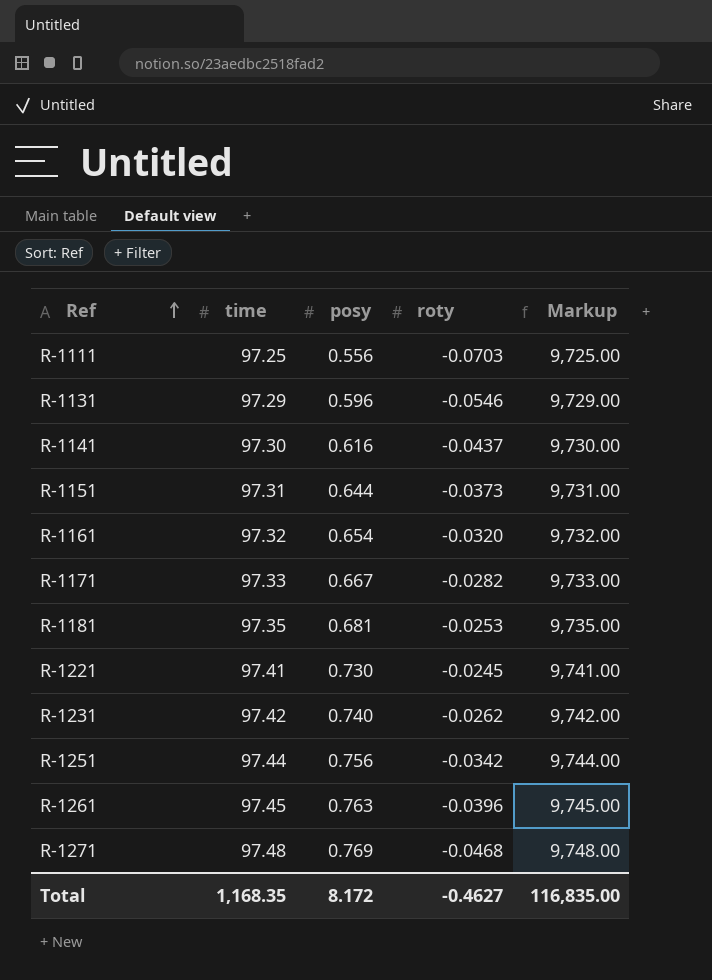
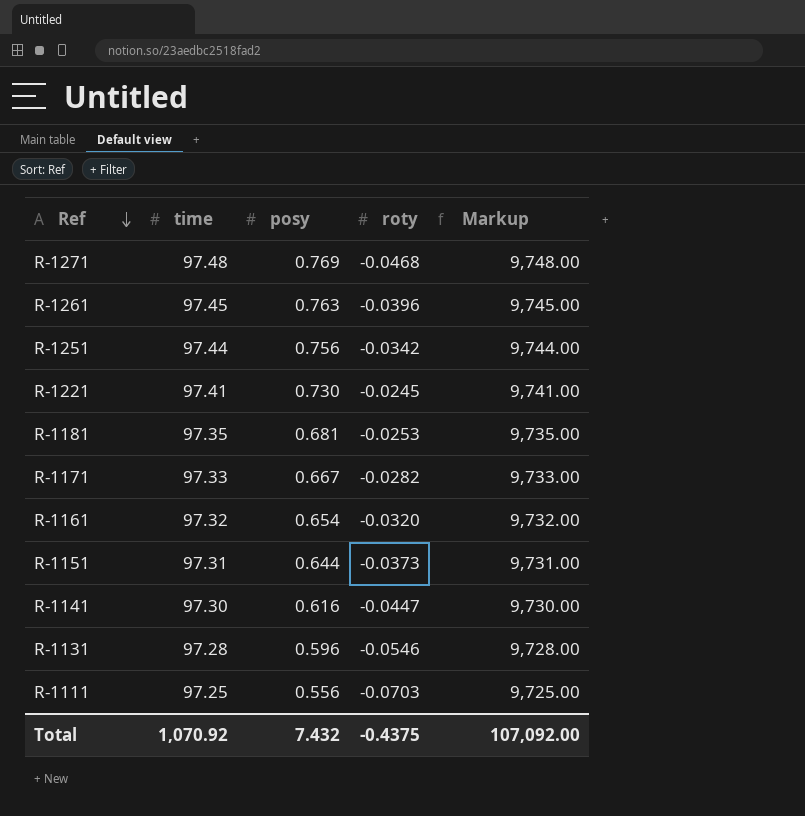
row order: Ref ascending -> Ref descending
row R-1231: 97.42 | 0.740 | -0.0262 | 9,742.00 -> none
R-1141 | roty: -0.0437 -> -0.0447
R-1131 | time: 97.29 -> 97.28
R-1131 | Markup: 9,729.00 -> 9,728.00
Total | time: 1,168.35 -> 1,070.92
Total | posy: 8.172 -> 7.432
Total | roty: -0.4627 -> -0.4375
Total | Markup: 116,835.00 -> 107,092.00

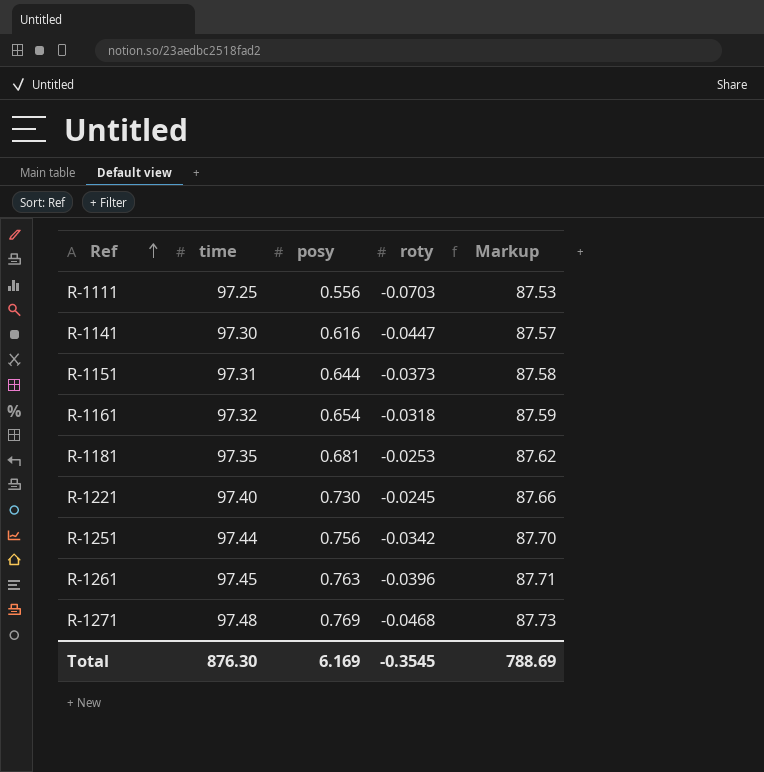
row order: Ref descending -> Ref ascending
column Markup | formula: [time] * 100 -> [time] * 0.9
row R-1171: 97.33 | 0.667 | -0.0282 | 9,733.00 -> none
row R-1131: 97.28 | 0.596 | -0.0546 | 9,728.00 -> none
R-1161 | roty: -0.0320 -> -0.0318
R-1221 | time: 97.41 -> 97.40
Total | time: 1,070.92 -> 876.30
Total | posy: 7.432 -> 6.169
Total | roty: -0.4375 -> -0.3545
Total | Markup: 107,092.00 -> 788.69

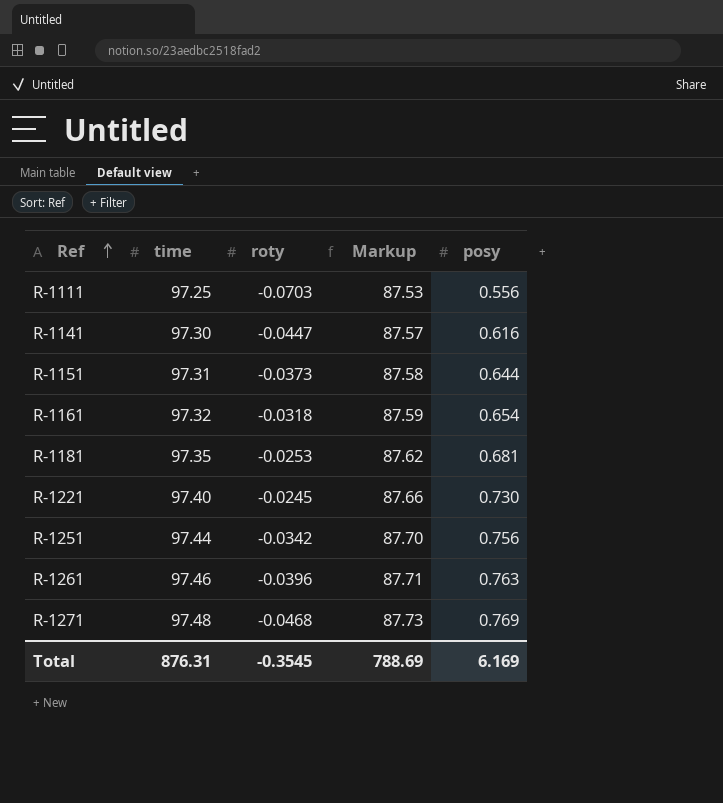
column posy | position: 3 -> 5
R-1261 | time: 97.45 -> 97.46
Total | time: 876.30 -> 876.31

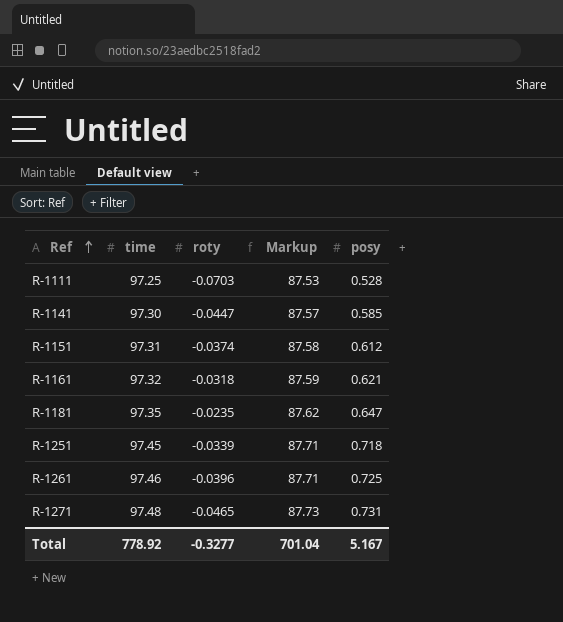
row R-1221: 97.40 | -0.0245 | 87.66 | 0.730 -> none
R-1111 | posy: 0.556 -> 0.528
R-1141 | posy: 0.616 -> 0.585
R-1151 | roty: -0.0373 -> -0.0374
R-1151 | posy: 0.644 -> 0.612
R-1161 | posy: 0.654 -> 0.621
R-1181 | roty: -0.0253 -> -0.0235
R-1181 | posy: 0.681 -> 0.647
R-1251 | time: 97.44 -> 97.45
R-1251 | roty: -0.0342 -> -0.0339
R-1251 | Markup: 87.70 -> 87.71
R-1251 | posy: 0.756 -> 0.718
R-1261 | posy: 0.763 -> 0.725
R-1271 | roty: -0.0468 -> -0.0465
R-1271 | posy: 0.769 -> 0.731
Total | time: 876.31 -> 778.92
Total | roty: -0.3545 -> -0.3277
Total | Markup: 788.69 -> 701.04
Total | posy: 6.169 -> 5.167

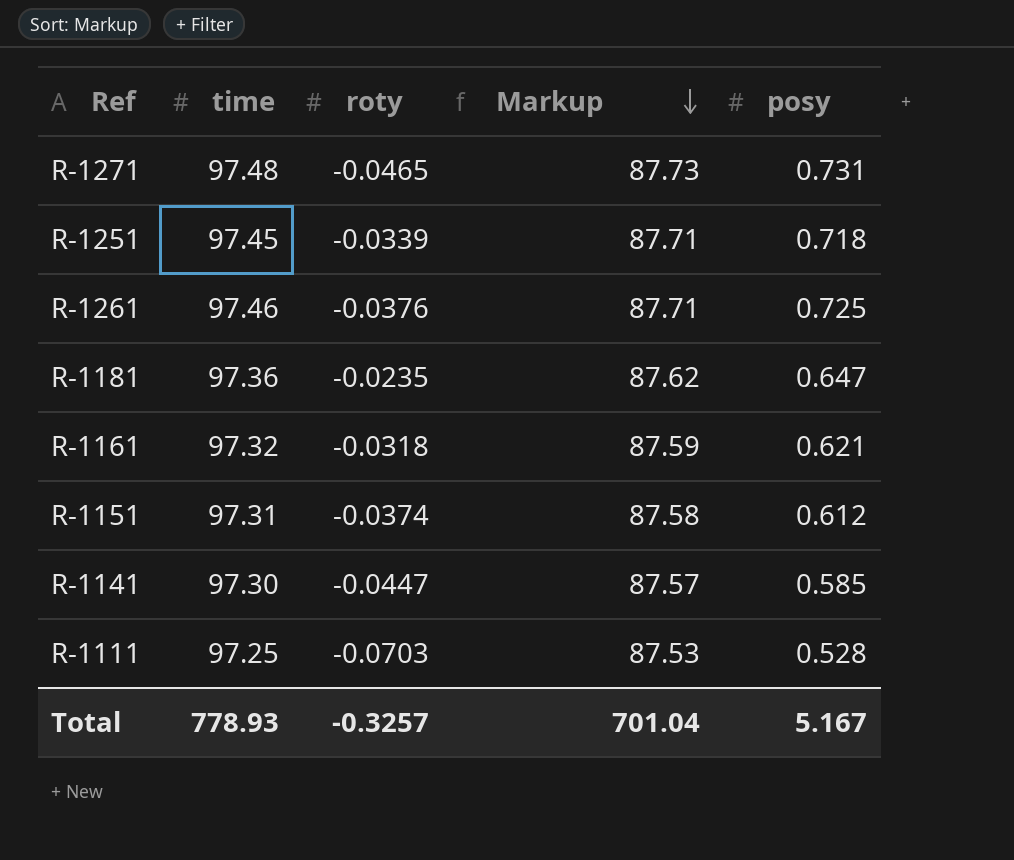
row order: Ref ascending -> Markup descending
R-1261 | roty: -0.0396 -> -0.0376
R-1181 | time: 97.35 -> 97.36
Total | time: 778.92 -> 778.93
Total | roty: -0.3277 -> -0.3257

